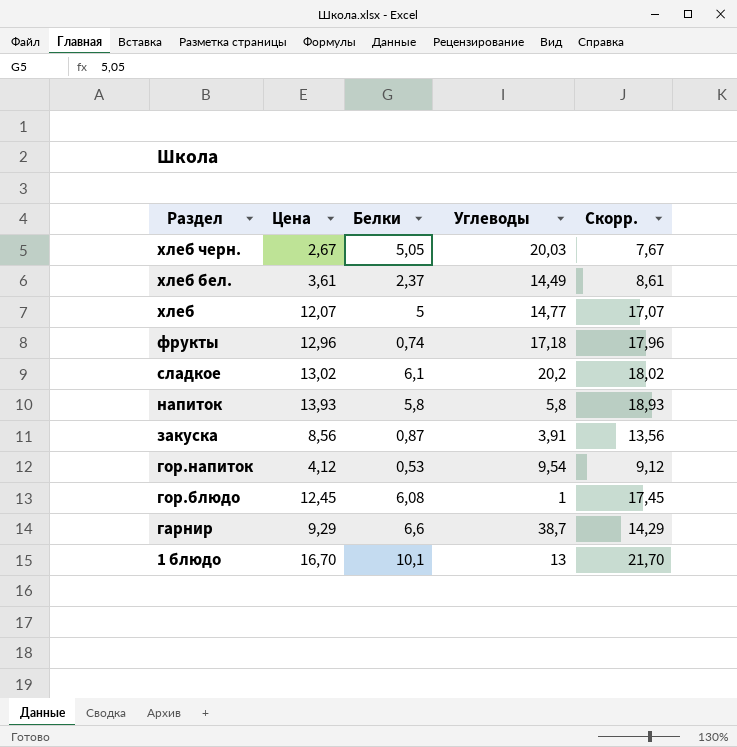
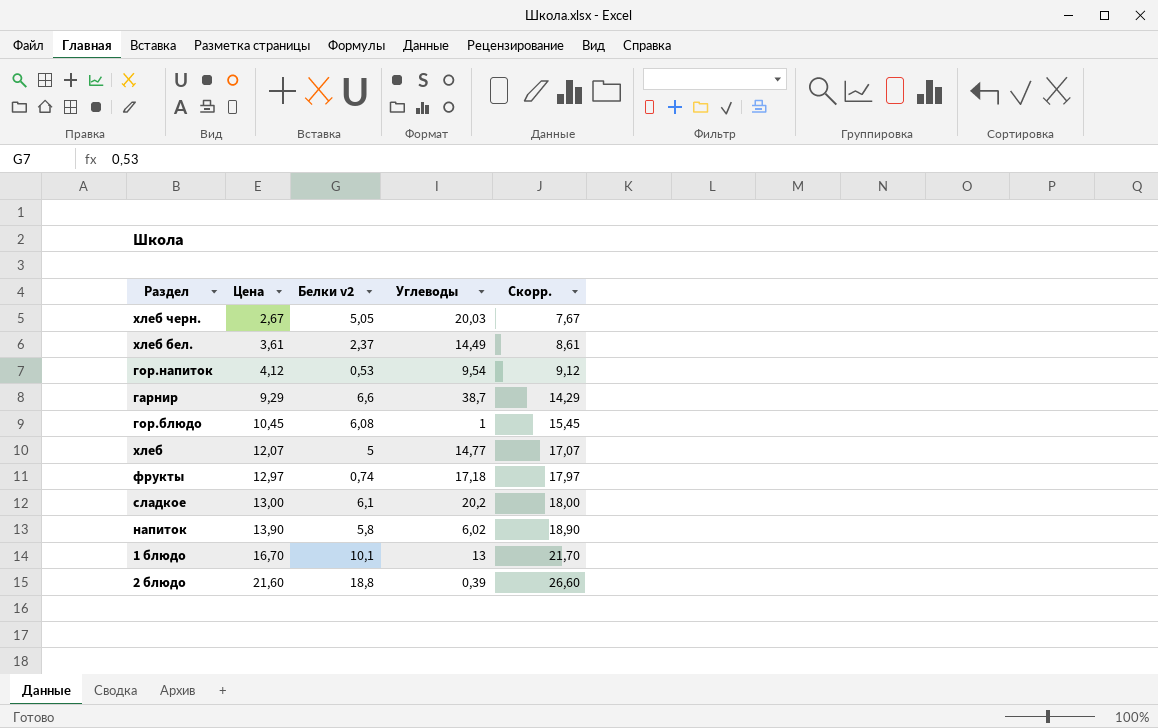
row order: Раздел descending -> Цена ascending
column name: Белки -> Белки v2
row закуска: 8,56 | 0,87 | 3,91 | 13,56 -> none
гор.блюдо | Цена: 12,45 -> 10,45
гор.блюдо | Скорр.: 17,45 -> 15,45
фрукты | Цена: 12,96 -> 12,97
фрукты | Скорр.: 17,96 -> 17,97
сладкое | Цена: 13,02 -> 13,00
сладкое | Скорр.: 18,02 -> 18,00
напиток | Цена: 13,93 -> 13,90
напиток | Углеводы: 5,8 -> 6,02
напиток | Скорр.: 18,93 -> 18,90
row 2 блюдо: none -> 21,60 | 18,8 | 0,39 | 26,60

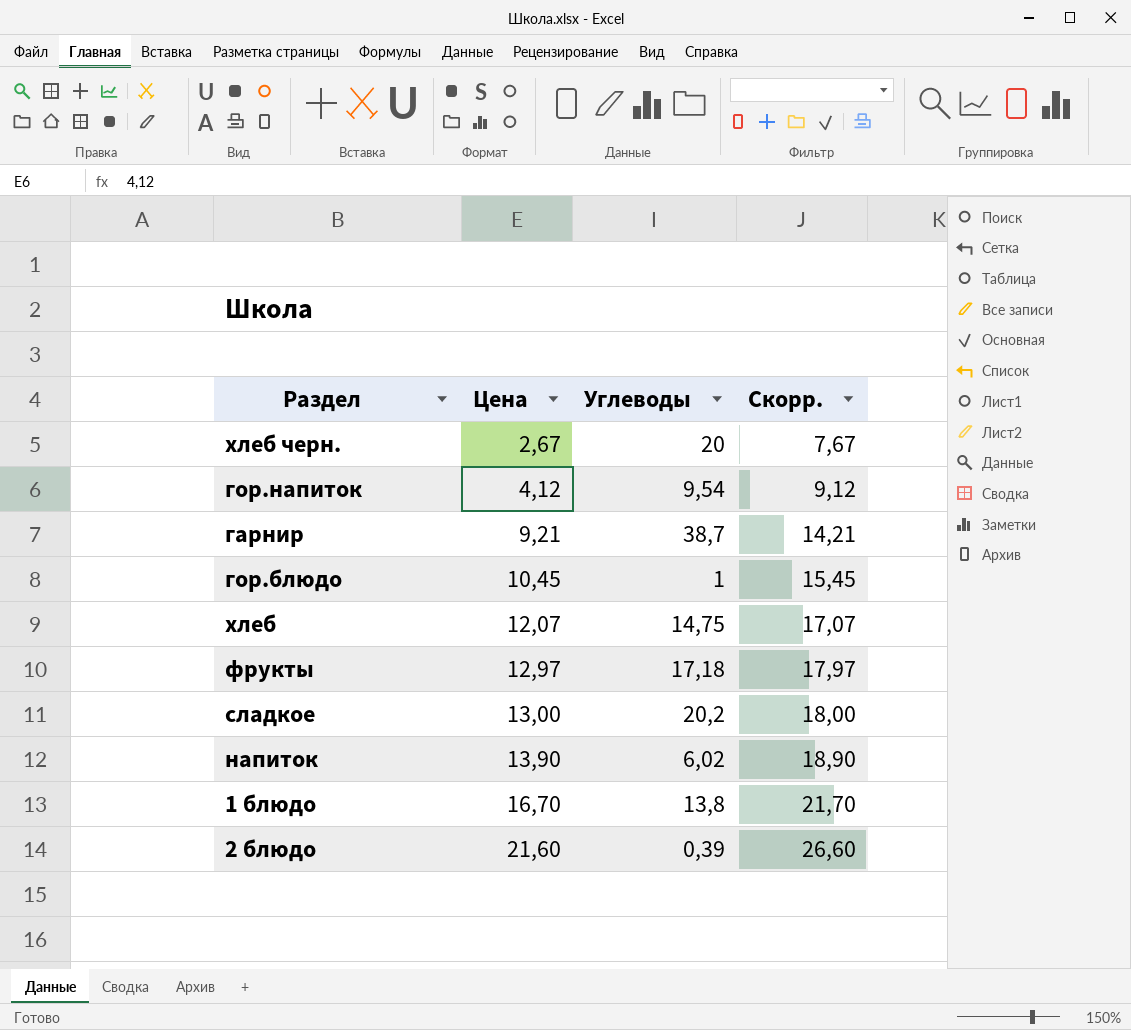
column Белки v2 | position: 3 -> none
row хлеб бел.: 3,61 | 2,37 | 14,49 | 8,61 -> none
хлеб черн. | Углеводы: 20,03 -> 20
гарнир | Цена: 9,29 -> 9,21
гарнир | Скорр.: 14,29 -> 14,21
хлеб | Углеводы: 14,77 -> 14,75
1 блюдо | Углеводы: 13 -> 13,8

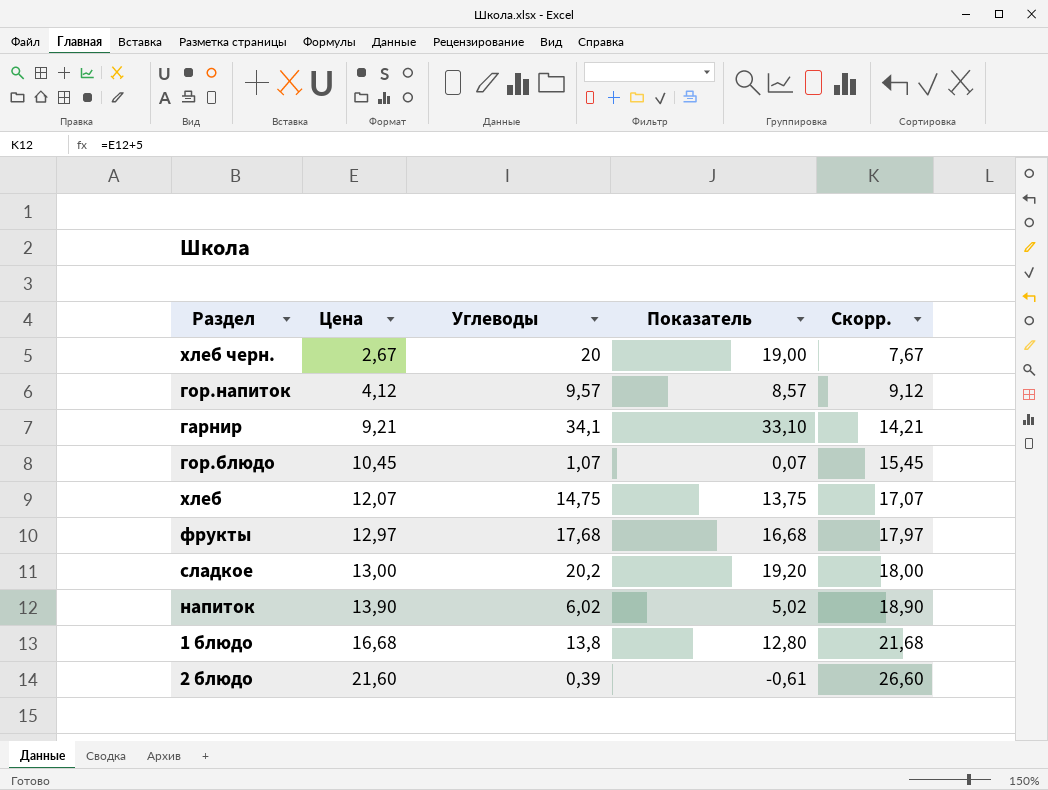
column Показатель | formula: none -> [Углеводы] - 1
гор.напиток | Углеводы: 9,54 -> 9,57
гарнир | Углеводы: 38,7 -> 34,1
гор.блюдо | Углеводы: 1 -> 1,07
фрукты | Углеводы: 17,18 -> 17,68
1 блюдо | Цена: 16,70 -> 16,68
1 блюдо | Скорр.: 21,70 -> 21,68

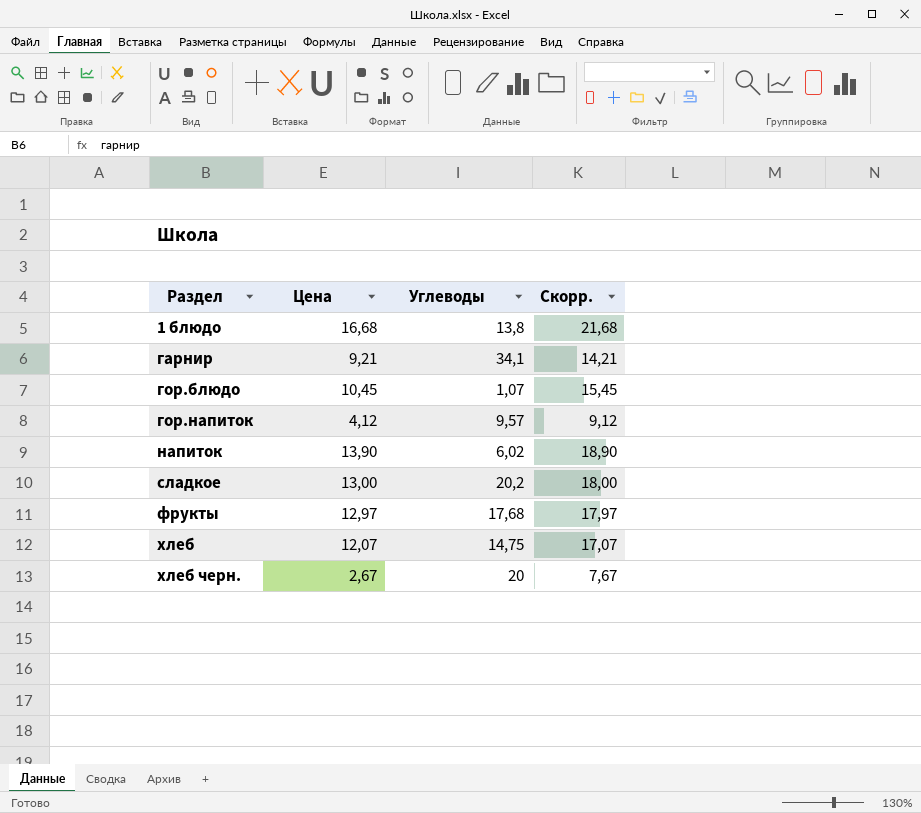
row order: Цена ascending -> Раздел ascending
column Показатель | formula: [Углеводы] - 1 -> none
row 2 блюдо: 21,60 | 0,39 | -0,61 | 26,60 -> none

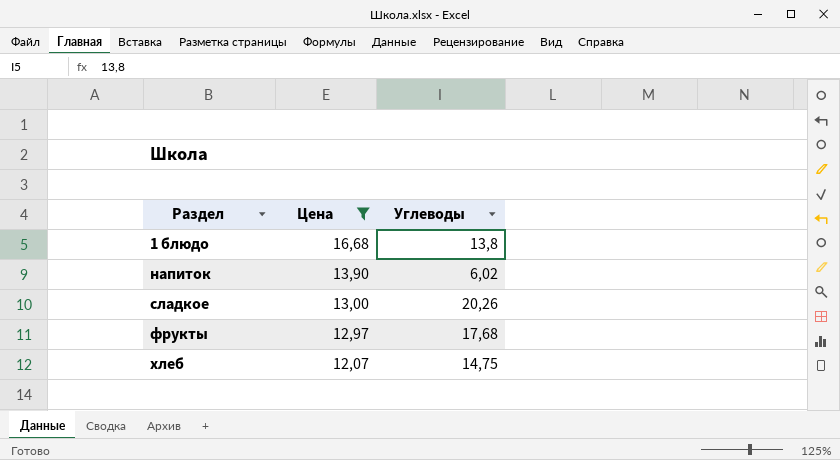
filter: none -> Цена >= 12,07
column Скорр. | formula: [Цена] + 5 -> none
сладкое | Углеводы: 20,2 -> 20,26

